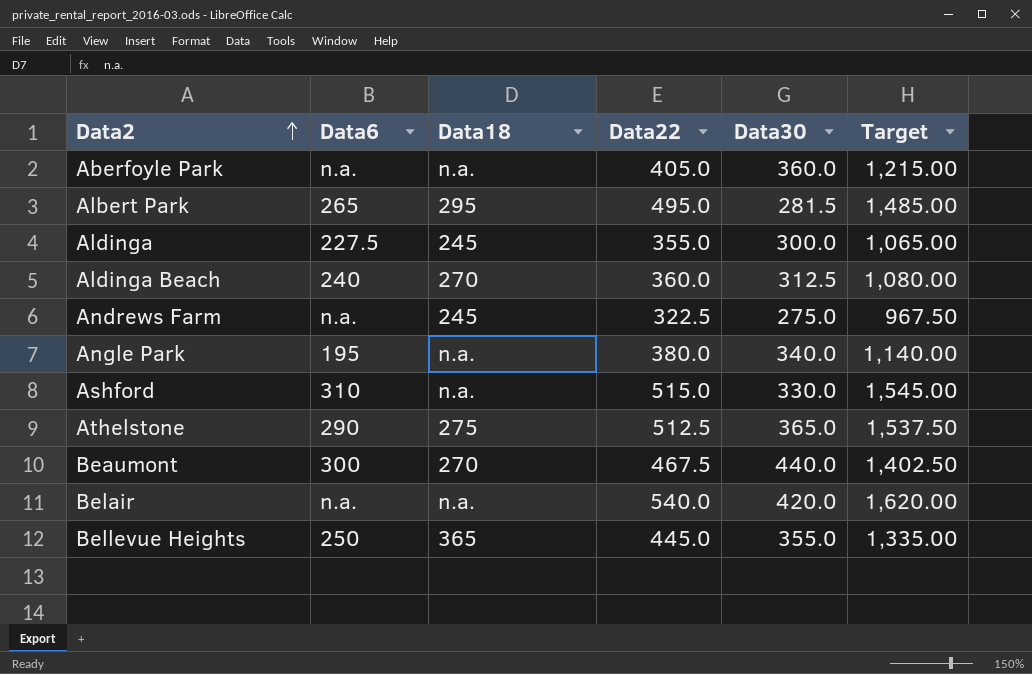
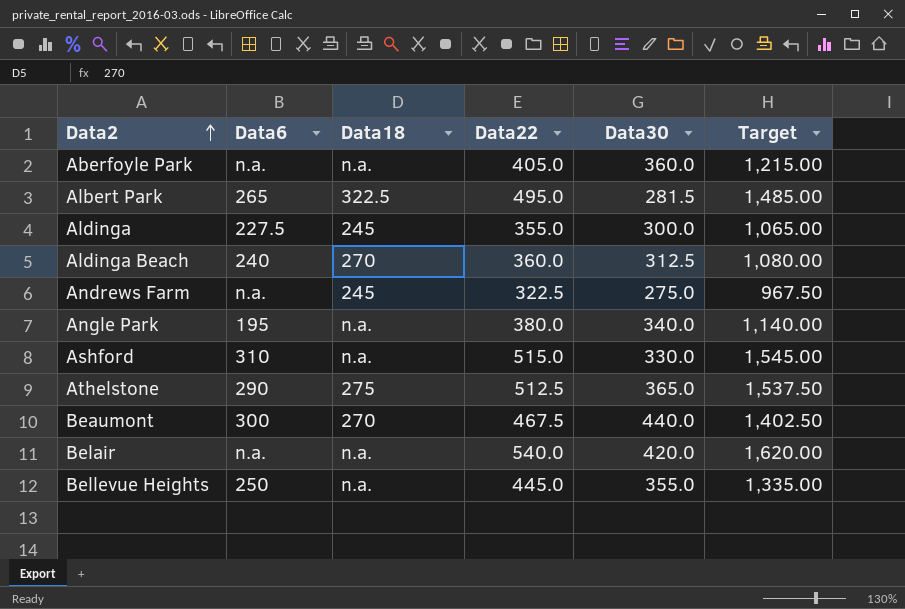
Albert Park | Data18: 295 -> 322.5
Bellevue Heights | Data18: 365 -> n.a.

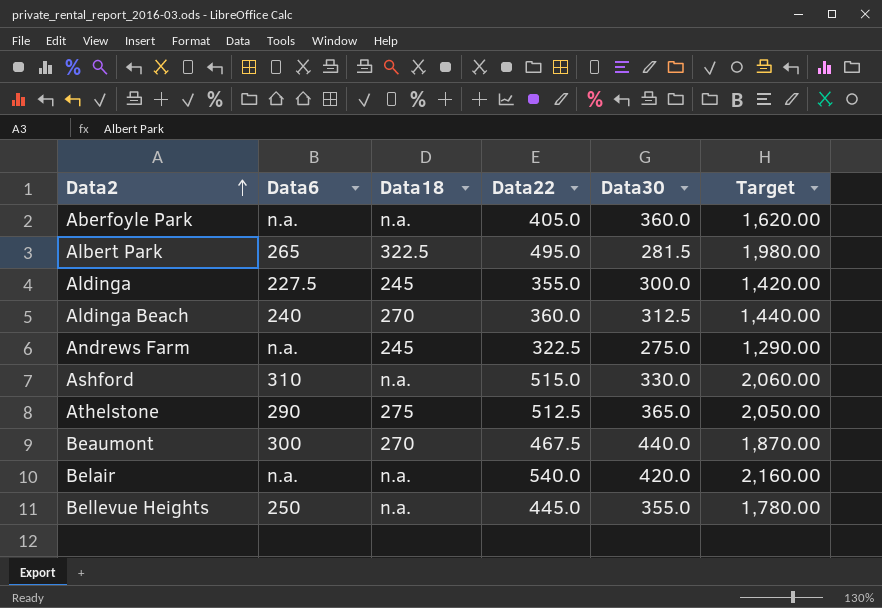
column Target | formula: [Data22] * 3 -> [Data22] * 4
row Angle Park: 195 | n.a. | 380.0 | 340.0 | 1,140.00 -> none

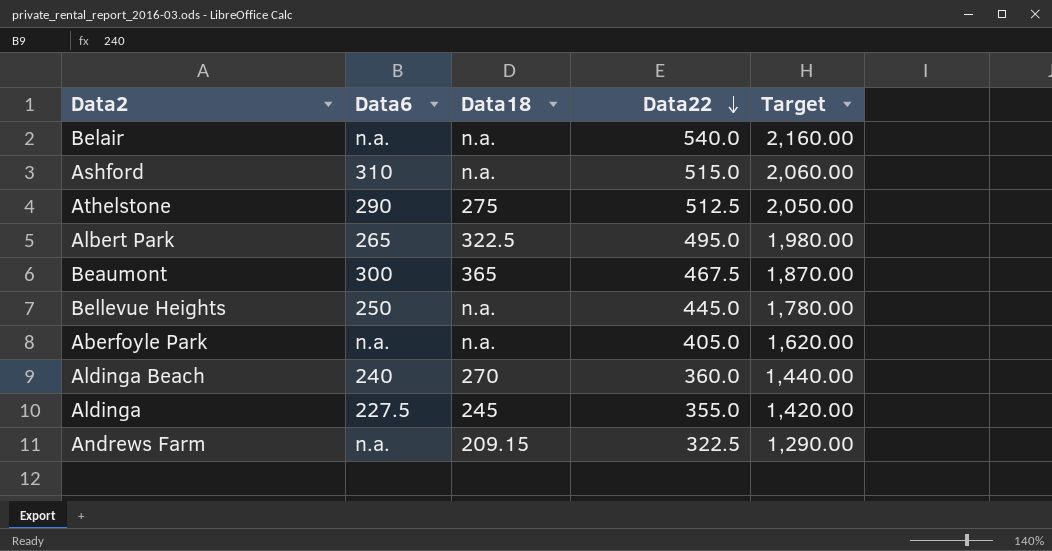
row order: Data2 ascending -> Data22 descending
column Data30 | position: 5 -> none
Beaumont | Data18: 270 -> 365
Andrews Farm | Data18: 245 -> 209.15

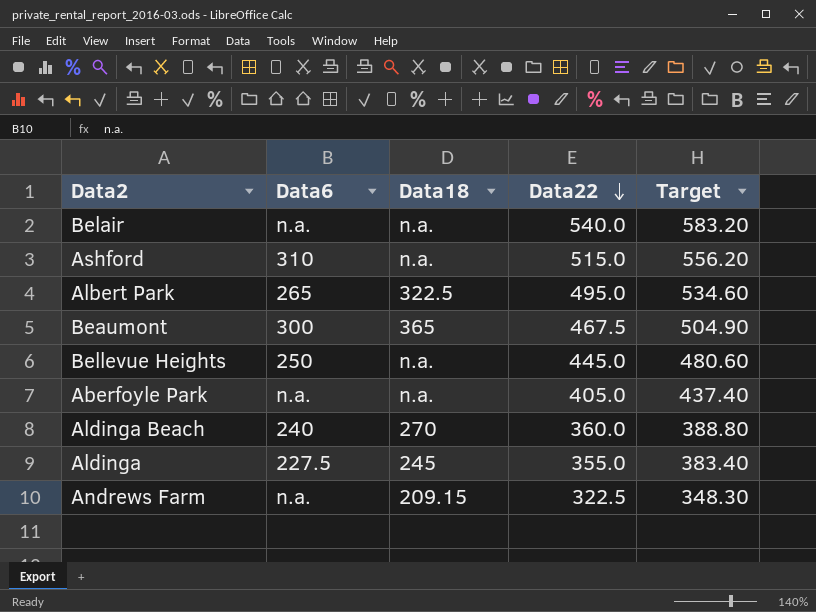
column Target | formula: [Data22] * 4 -> [Data22] * 1.08
row Athelstone: 290 | 275 | 512.5 | 2,050.00 -> none

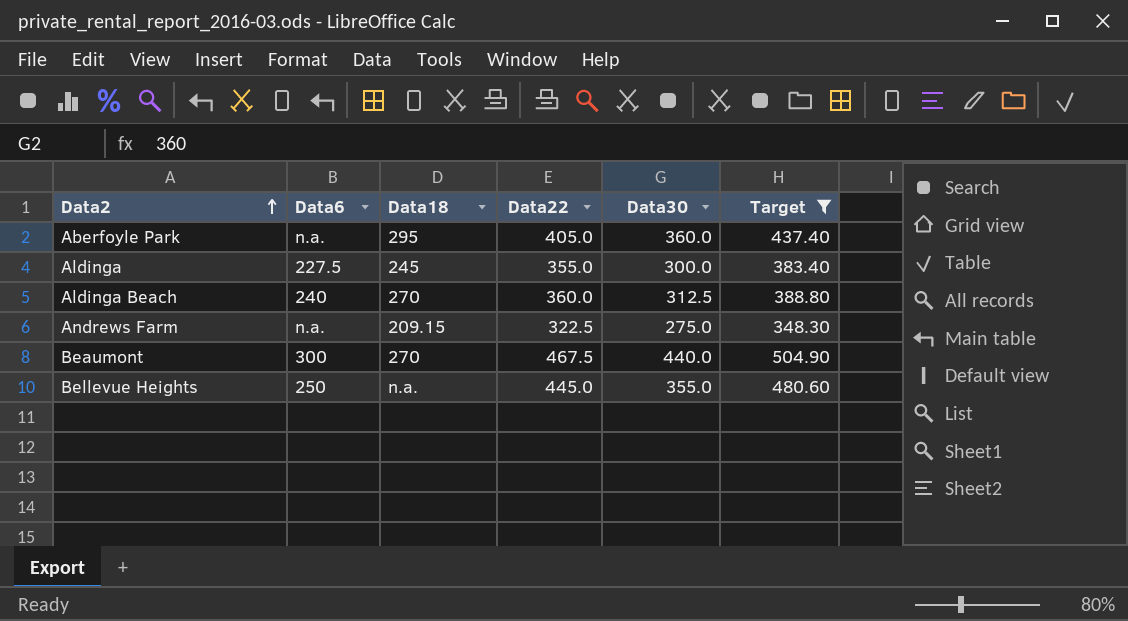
filter: none -> Target <= 504.90
row order: Data22 descending -> Data2 ascending
column Data30 | position: none -> 5
Aberfoyle Park | Data18: n.a. -> 295
Beaumont | Data18: 365 -> 270

